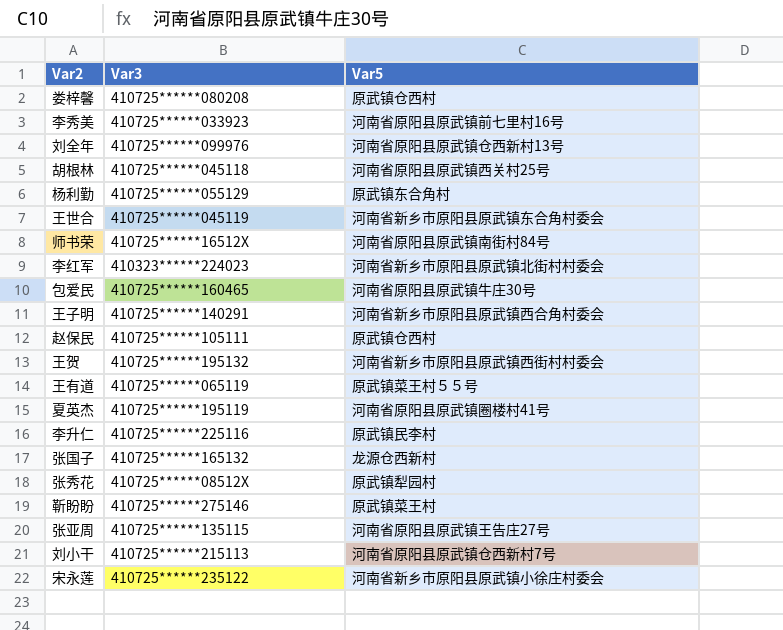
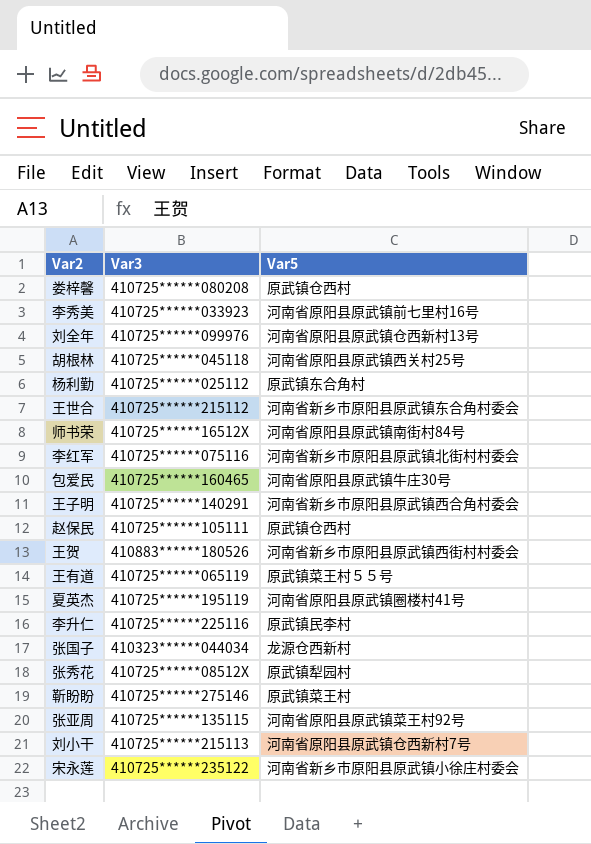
杨利勤 | Var3: 410725******055129 -> 410725******025112
王世合 | Var3: 410725******045119 -> 410725******215112
李红军 | Var3: 410323******224023 -> 410725******075116
王贺 | Var3: 410725******195132 -> 410883******180526
张国子 | Var3: 410725******165132 -> 410323******044034
张亚周 | Var5: 河南省原阳县原武镇王告庄27号 -> 河南省原阳县原武镇菜王村92号

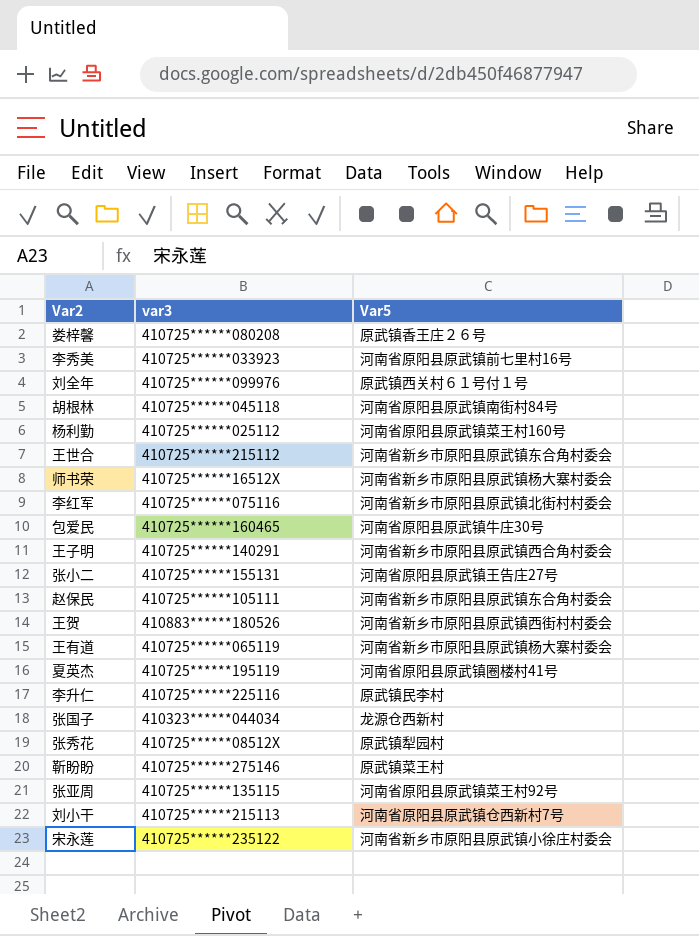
column name: Var3 -> var3
娄梓馨 | Var5: 原武镇仓西村 -> 原武镇香王庄２６号
刘全年 | Var5: 河南省原阳县原武镇仓西新村13号 -> 原武镇西关村６１号付１号
胡根林 | Var5: 河南省原阳县原武镇西关村25号 -> 河南省原阳县原武镇南街村84号
杨利勤 | Var5: 原武镇东合角村 -> 河南省原阳县原武镇菜王村160号
师书荣 | Var5: 河南省原阳县原武镇南街村84号 -> 河南省新乡市原阳县原武镇杨大寨村委会
row 张小二: none -> 410725******155131 | 河南省原阳县原武镇王告庄27号
赵保民 | Var5: 原武镇仓西村 -> 河南省新乡市原阳县原武镇东合角村委会
王有道 | Var5: 原武镇菜王村５５号 -> 河南省新乡市原阳县原武镇杨大寨村委会

